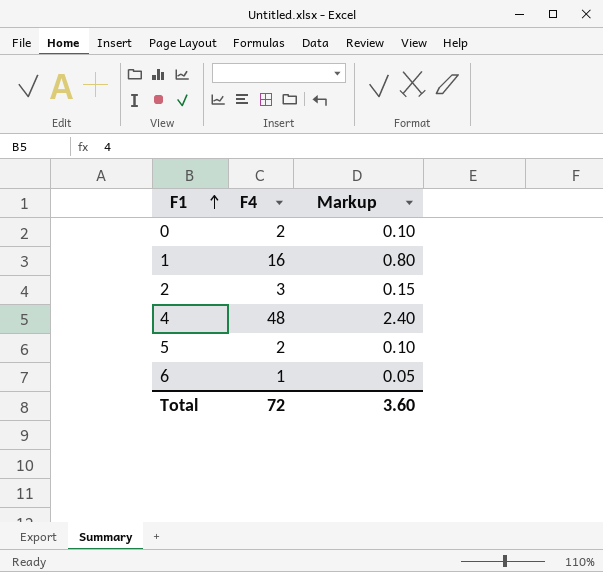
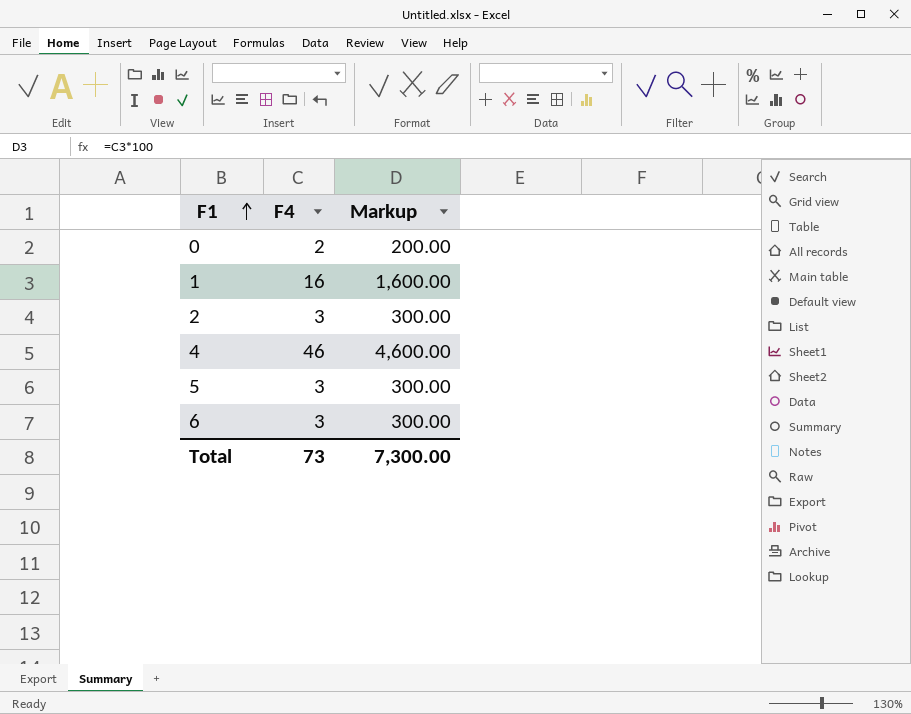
column Markup | formula: [F4] * 0.05 -> [F4] * 100
4 | F4: 48 -> 46
5 | F4: 2 -> 3
6 | F4: 1 -> 3
Total | F4: 72 -> 73
Total | Markup: 3.60 -> 7,300.00

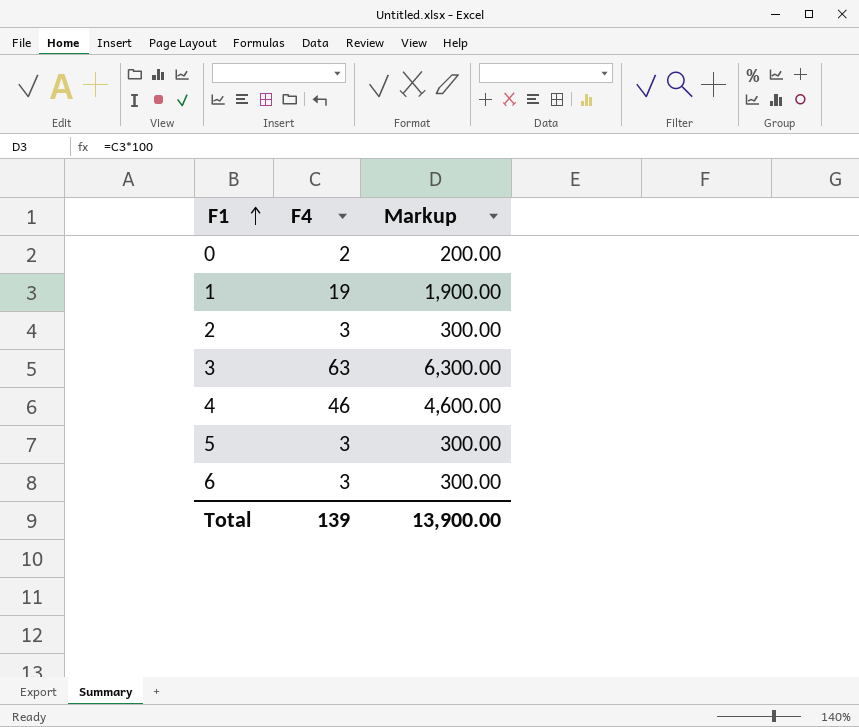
1 | F4: 16 -> 19
1 | Markup: 1,600.00 -> 1,900.00
row 3: none -> 63 | 6,300.00
Total | F4: 73 -> 139
Total | Markup: 7,300.00 -> 13,900.00

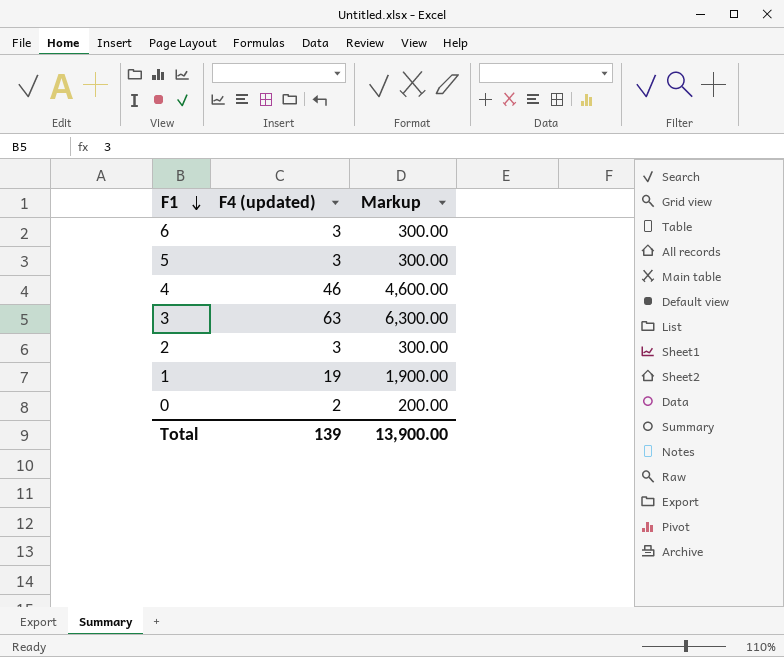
row order: F1 ascending -> F1 descending
column name: F4 -> F4 (updated)

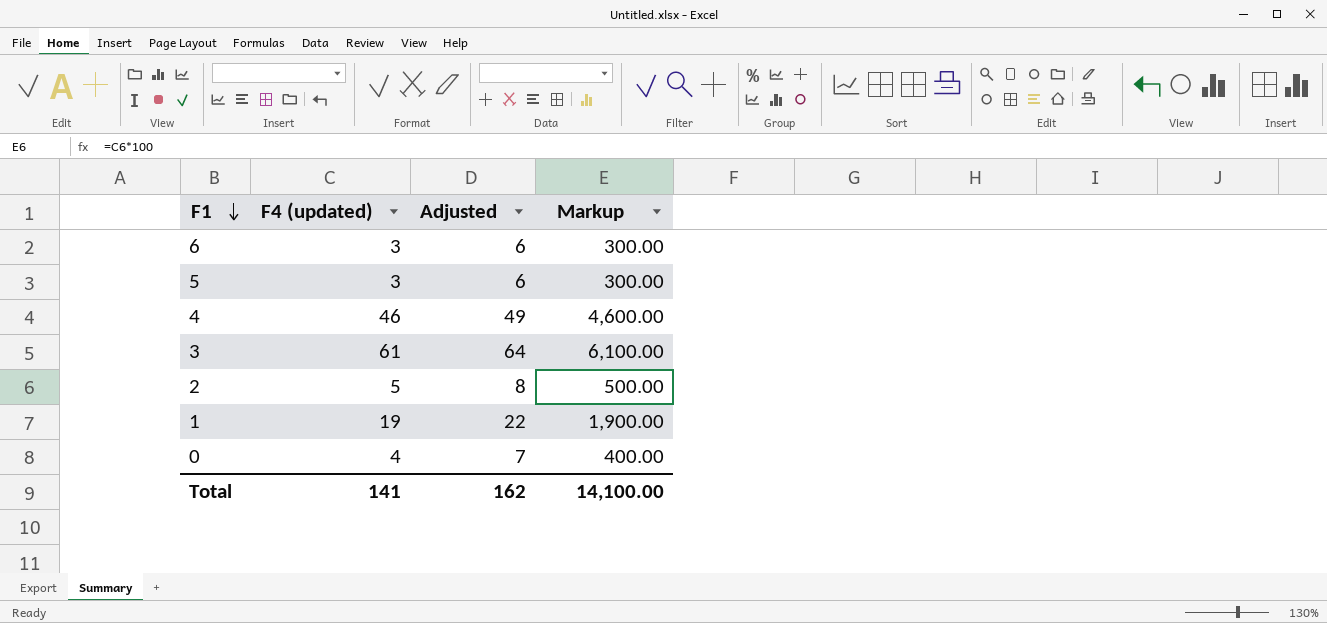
column Adjusted | formula: none -> [F4 (updated)] + 3
3 | F4 (updated): 63 -> 61
3 | Markup: 6,300.00 -> 6,100.00
2 | F4 (updated): 3 -> 5
2 | Markup: 300.00 -> 500.00
0 | F4 (updated): 2 -> 4
0 | Markup: 200.00 -> 400.00
Total | F4 (updated): 139 -> 141
Total | Markup: 13,900.00 -> 14,100.00

